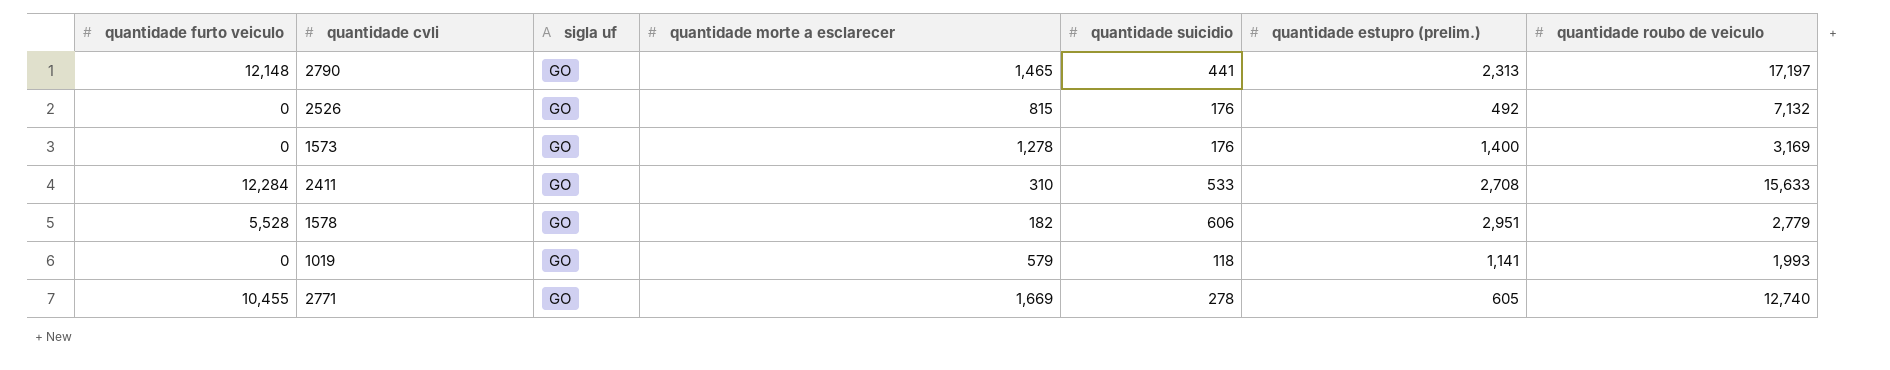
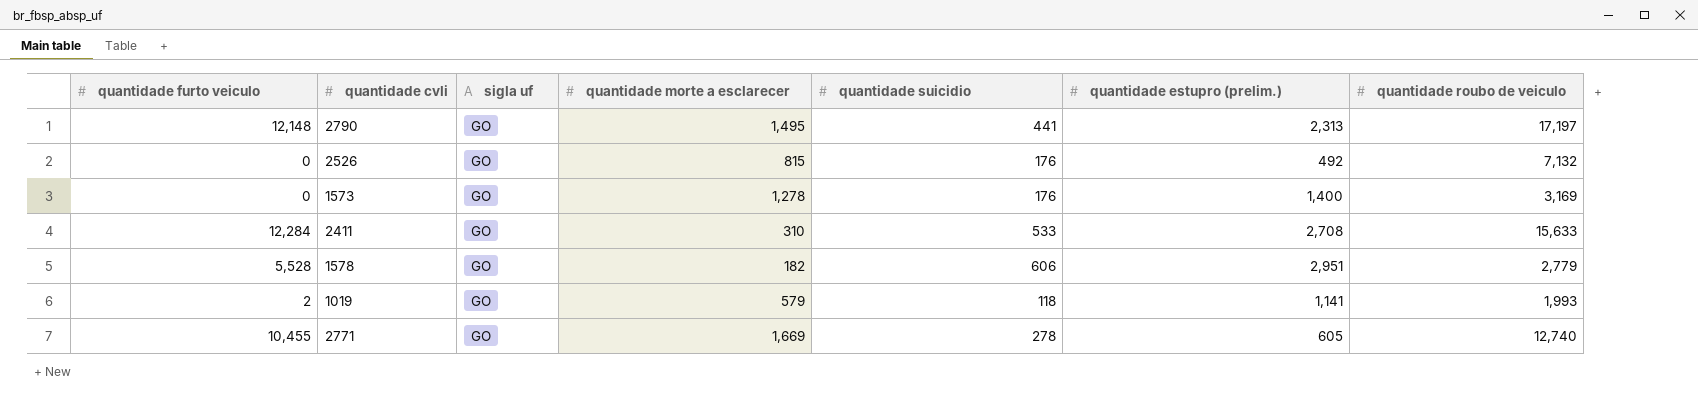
2790 | quantidade morte a esclarecer: 1,465 -> 1,495
1019 | quantidade furto veiculo: 0 -> 2

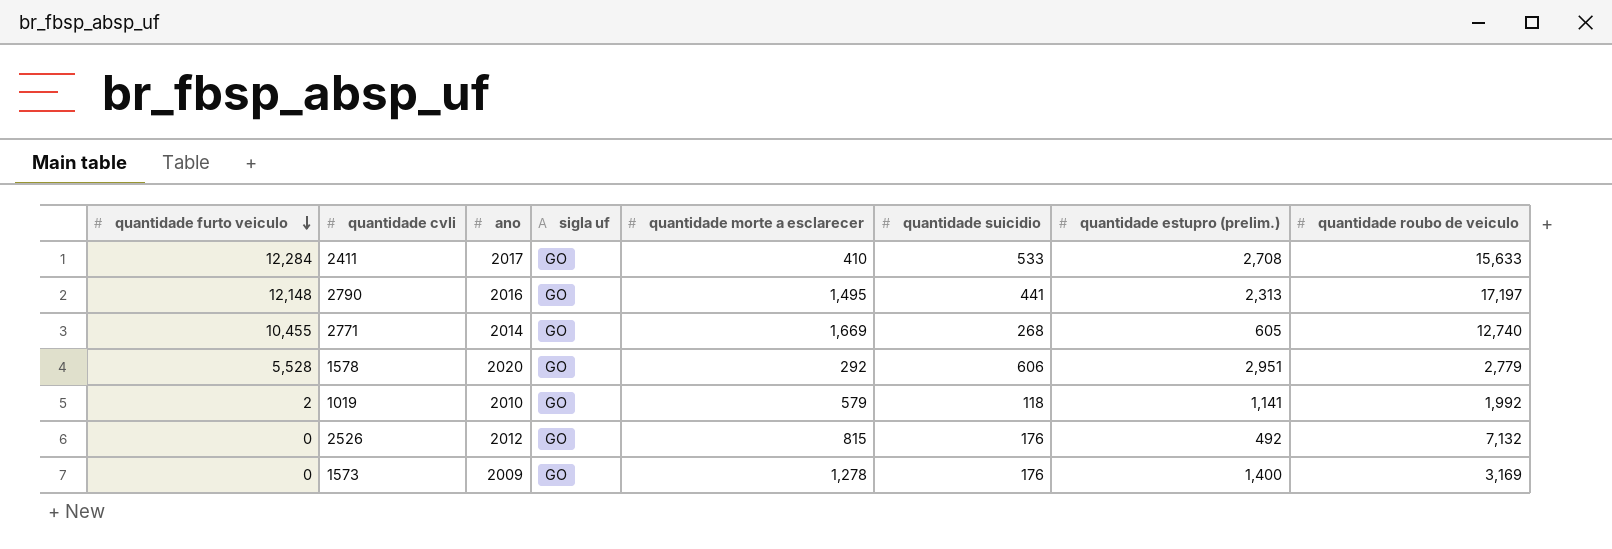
row order: none -> quantidade furto veiculo descending
column ano | position: none -> 3
2411 | quantidade morte a esclarecer: 310 -> 410
2771 | quantidade suicidio: 278 -> 268
1578 | quantidade morte a esclarecer: 182 -> 292
1019 | quantidade roubo de veiculo: 1,993 -> 1,992

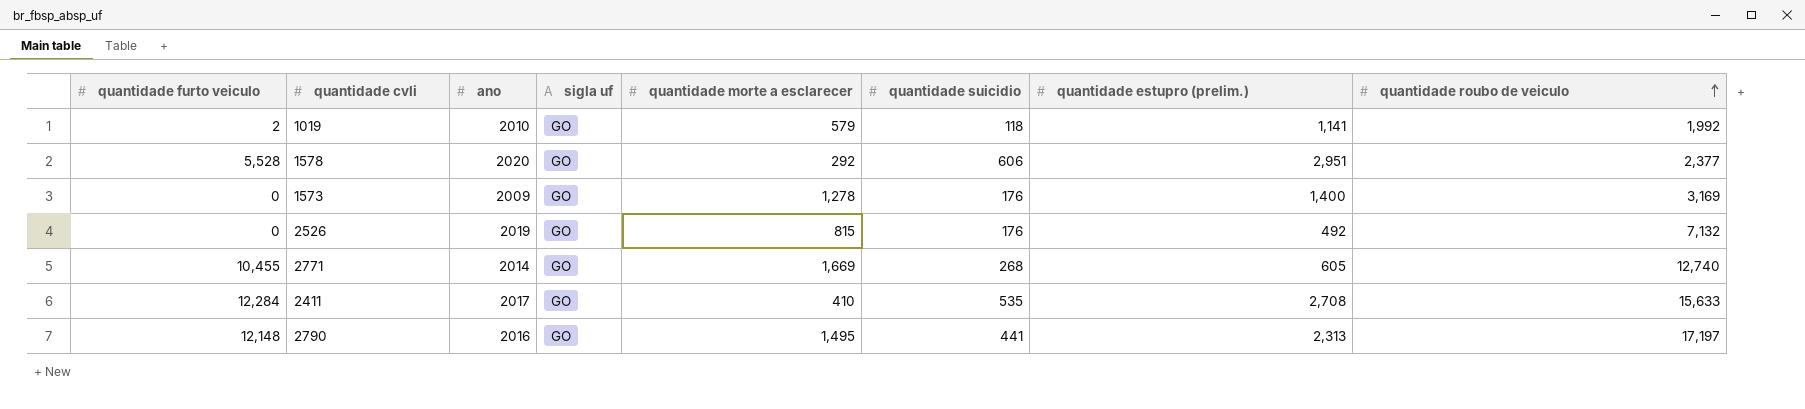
row order: quantidade furto veiculo descending -> quantidade roubo de veiculo ascending
1578 | quantidade roubo de veiculo: 2,779 -> 2,377
2526 | ano: 2012 -> 2019
2411 | quantidade suicidio: 533 -> 535

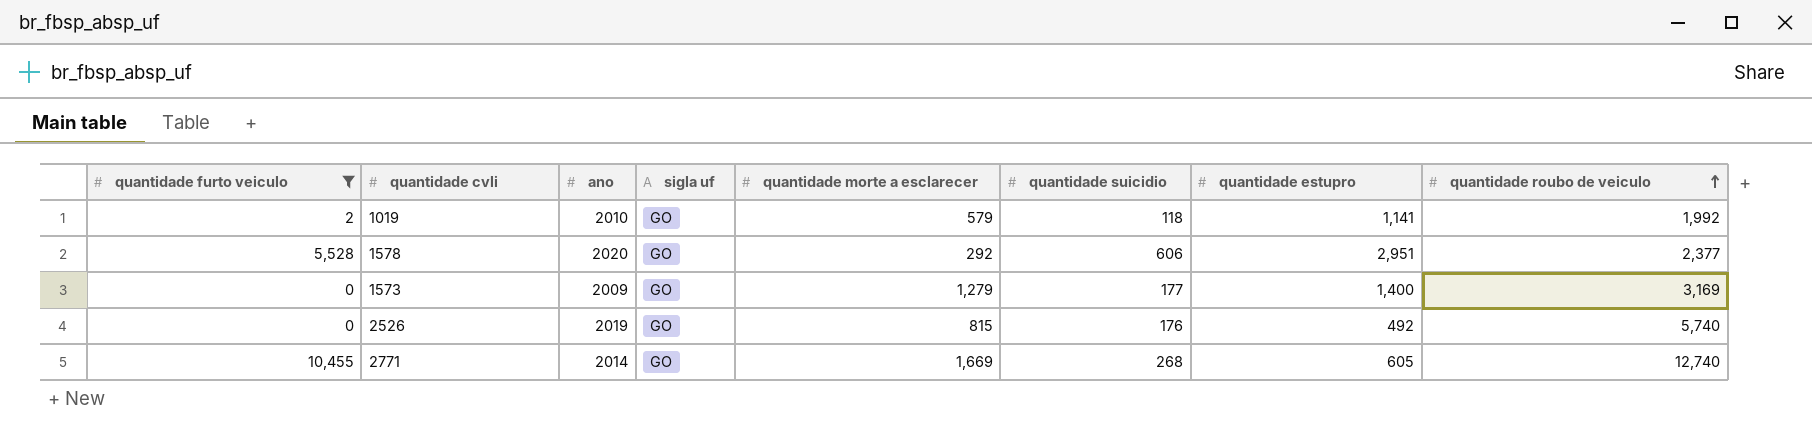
filter: none -> quantidade furto veiculo <= 10,455
column name: quantidade estupro (prelim.) -> quantidade estupro
1573 | quantidade morte a esclarecer: 1,278 -> 1,279
1573 | quantidade suicidio: 176 -> 177
2526 | quantidade roubo de veiculo: 7,132 -> 5,740

